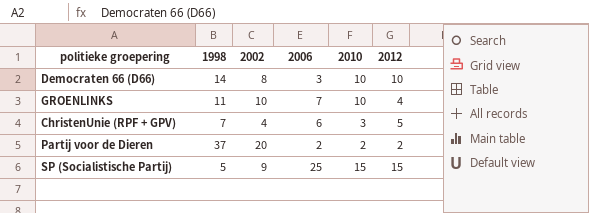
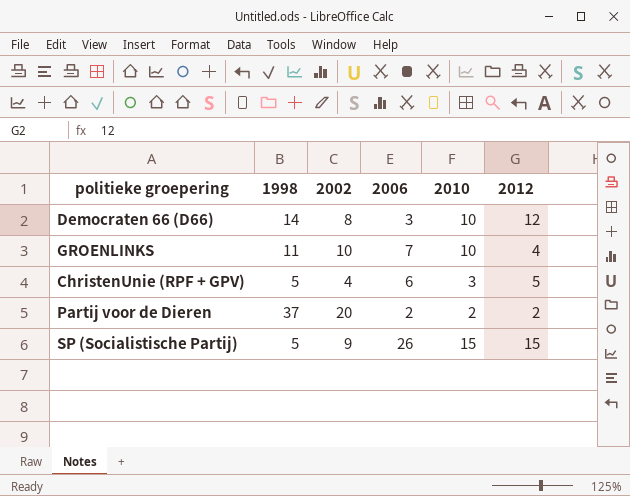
Democraten 66 (D66) | 2012: 10 -> 12
ChristenUnie (RPF + GPV) | 1998: 7 -> 5
SP (Socialistische Partij) | 2006: 25 -> 26

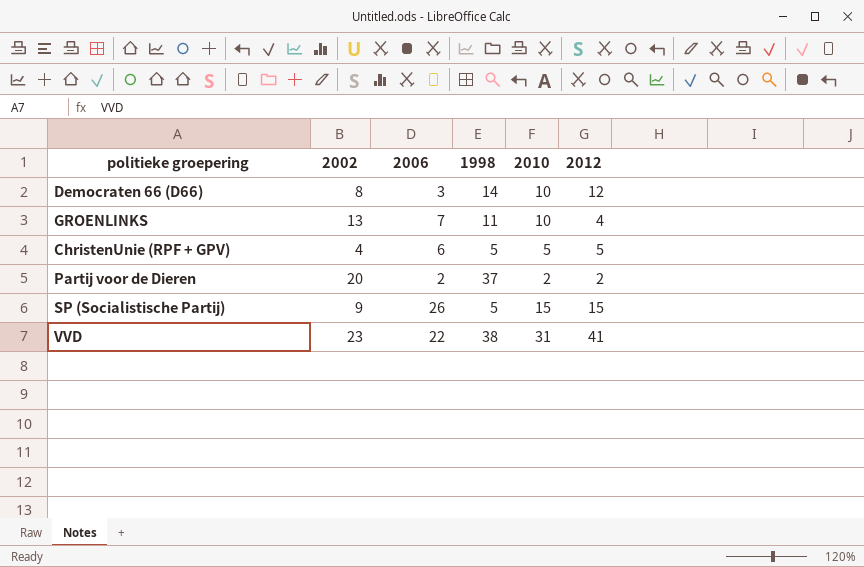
column 1998 | position: 2 -> 4
GROENLINKS | 2002: 10 -> 13
ChristenUnie (RPF + GPV) | 2010: 3 -> 5
row VVD: none -> 23 | 22 | 38 | 31 | 41

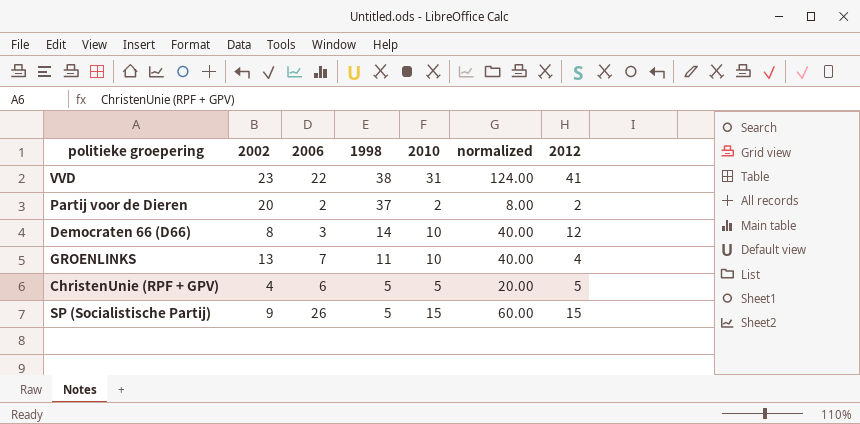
row order: none -> 1998 descending
column normalized | formula: none -> [2010] * 4

